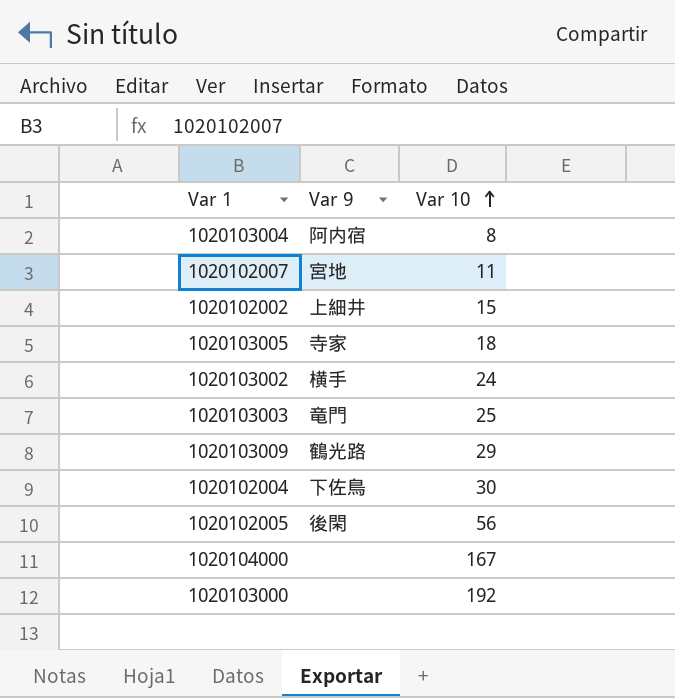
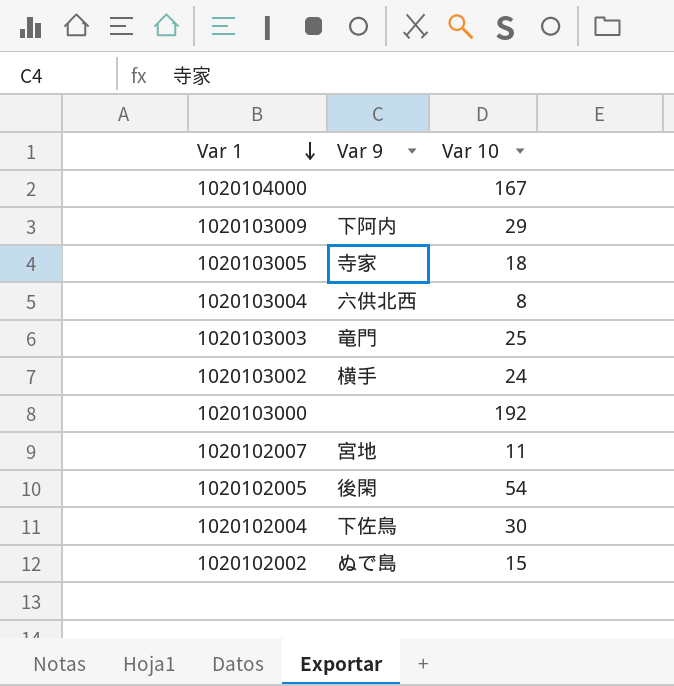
row order: Var 10 ascending -> Var 1 descending
1020103009 | Var 9: 鶴光路 -> 下阿内
1020103004 | Var 9: 阿内宿 -> 六供北西
1020102005 | Var 10: 56 -> 54
1020102002 | Var 9: 上細井 -> ぬで島

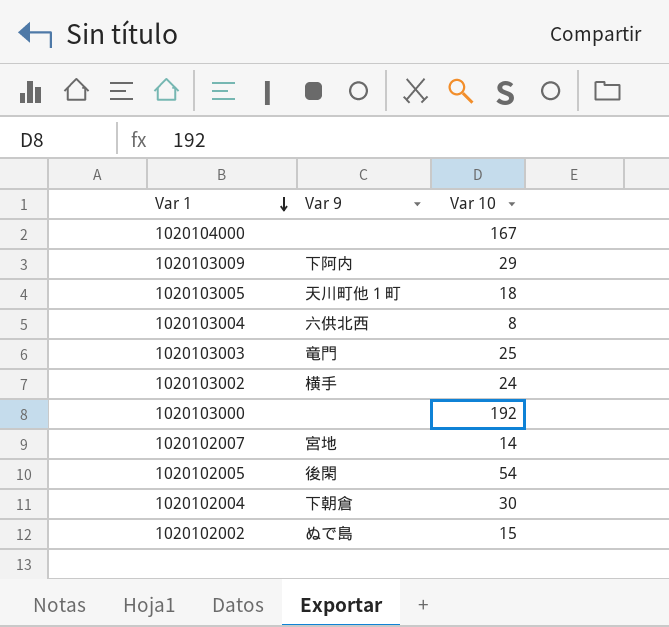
1020103005 | Var 9: 寺家 -> 天川町他１町
1020102007 | Var 10: 11 -> 14
1020102004 | Var 9: 下佐鳥 -> 下朝倉

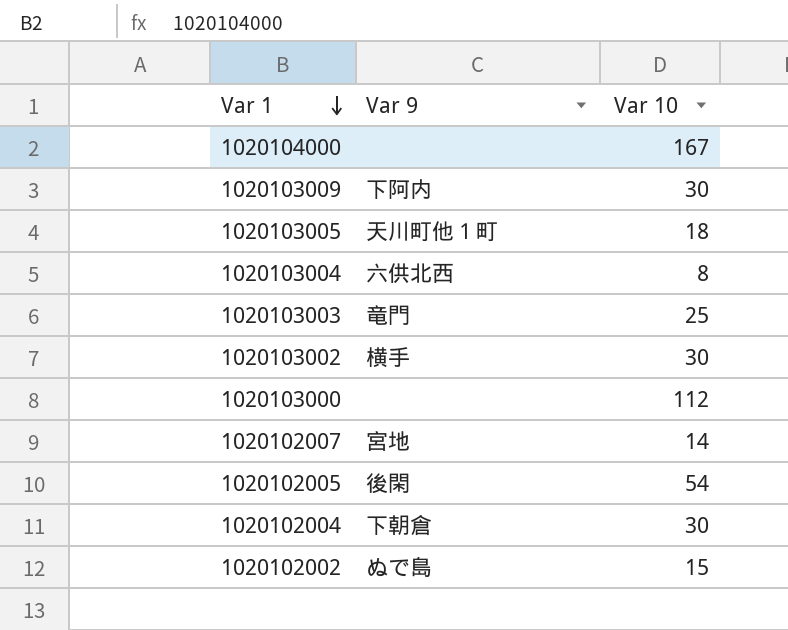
1020103009 | Var 10: 29 -> 30
1020103002 | Var 10: 24 -> 30
1020103000 | Var 10: 192 -> 112

